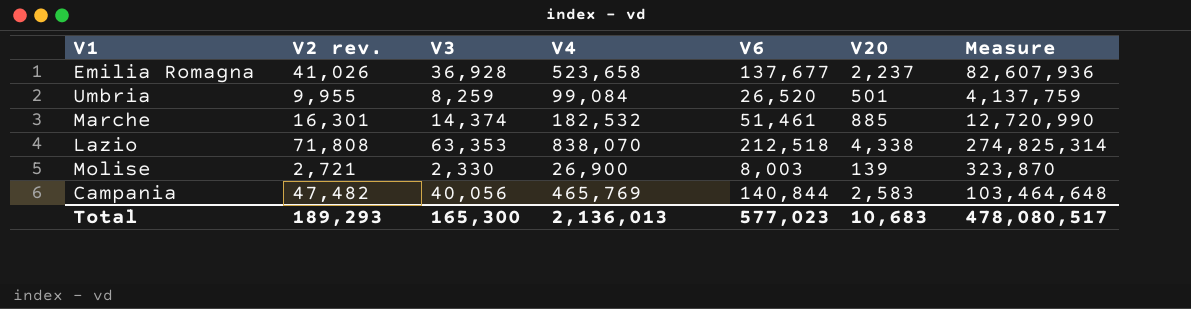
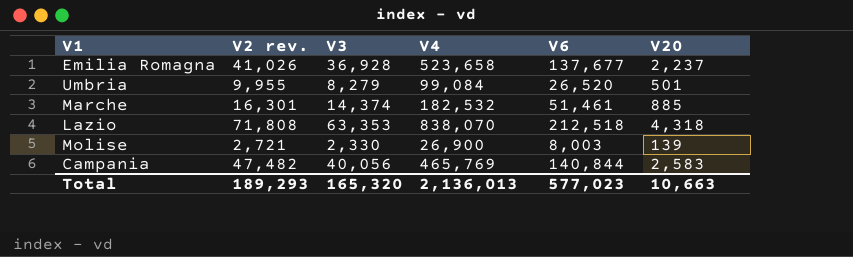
column Measure | formula: [V3] * [V20] -> none
Umbria | V3: 8,259 -> 8,279
Lazio | V20: 4,338 -> 4,318
Total | V3: 165,300 -> 165,320
Total | V20: 10,683 -> 10,663

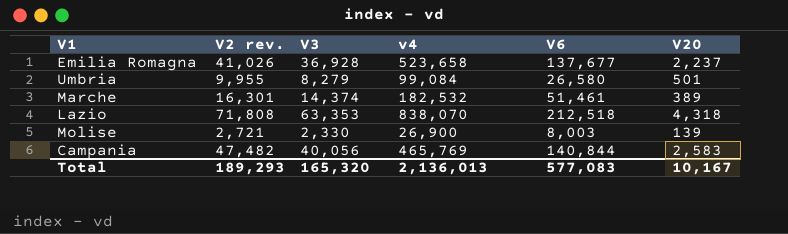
column name: V4 -> v4
Umbria | V6: 26,520 -> 26,580
Marche | V20: 885 -> 389
Total | V6: 577,023 -> 577,083
Total | V20: 10,663 -> 10,167

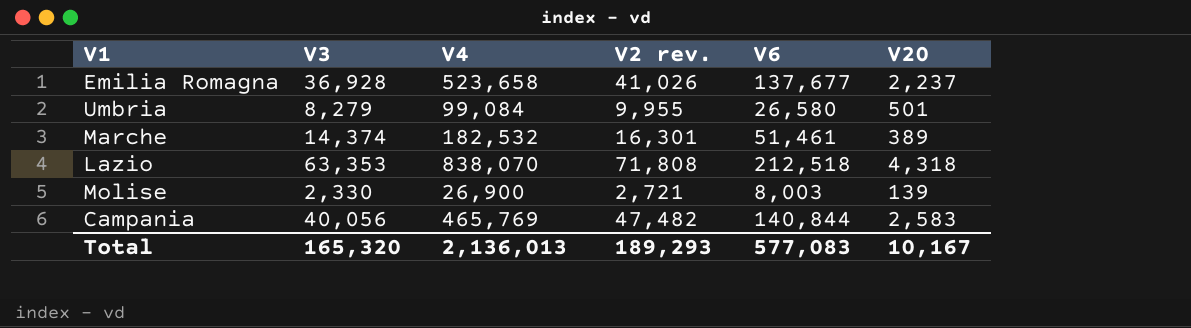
column name: v4 -> V4
column V2 rev. | position: 2 -> 4

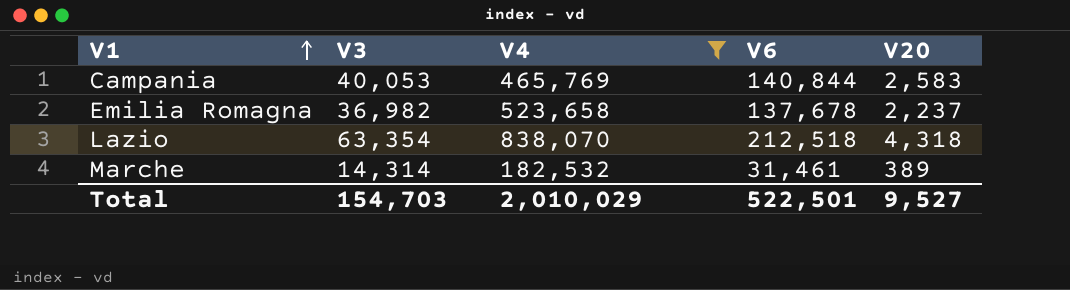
filter: none -> V4 >= 182,532
row order: none -> V1 ascending
column V2 rev. | position: 4 -> none
Campania | V3: 40,056 -> 40,053
Emilia Romagna | V3: 36,928 -> 36,982
Emilia Romagna | V6: 137,677 -> 137,678
Lazio | V3: 63,353 -> 63,354
Marche | V3: 14,374 -> 14,314
Marche | V6: 51,461 -> 31,461
Total | V3: 165,320 -> 154,703
Total | V4: 2,136,013 -> 2,010,029
Total | V6: 577,083 -> 522,501
Total | V20: 10,167 -> 9,527

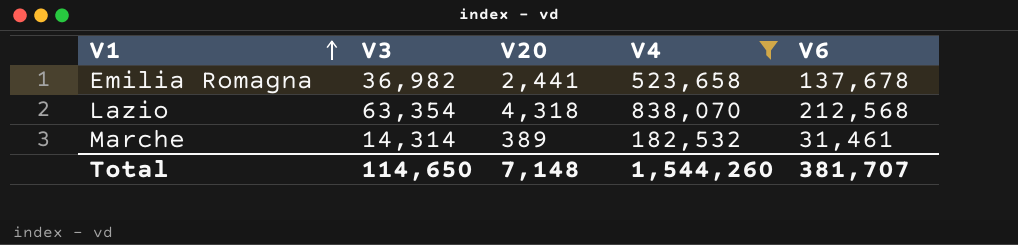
column V20 | position: 5 -> 3
row Campania: 40,053 | 465,769 | 140,844 | 2,583 -> none
Emilia Romagna | V20: 2,237 -> 2,441
Lazio | V6: 212,518 -> 212,568
Total | V3: 154,703 -> 114,650
Total | V20: 9,527 -> 7,148
Total | V4: 2,010,029 -> 1,544,260
Total | V6: 522,501 -> 381,707

